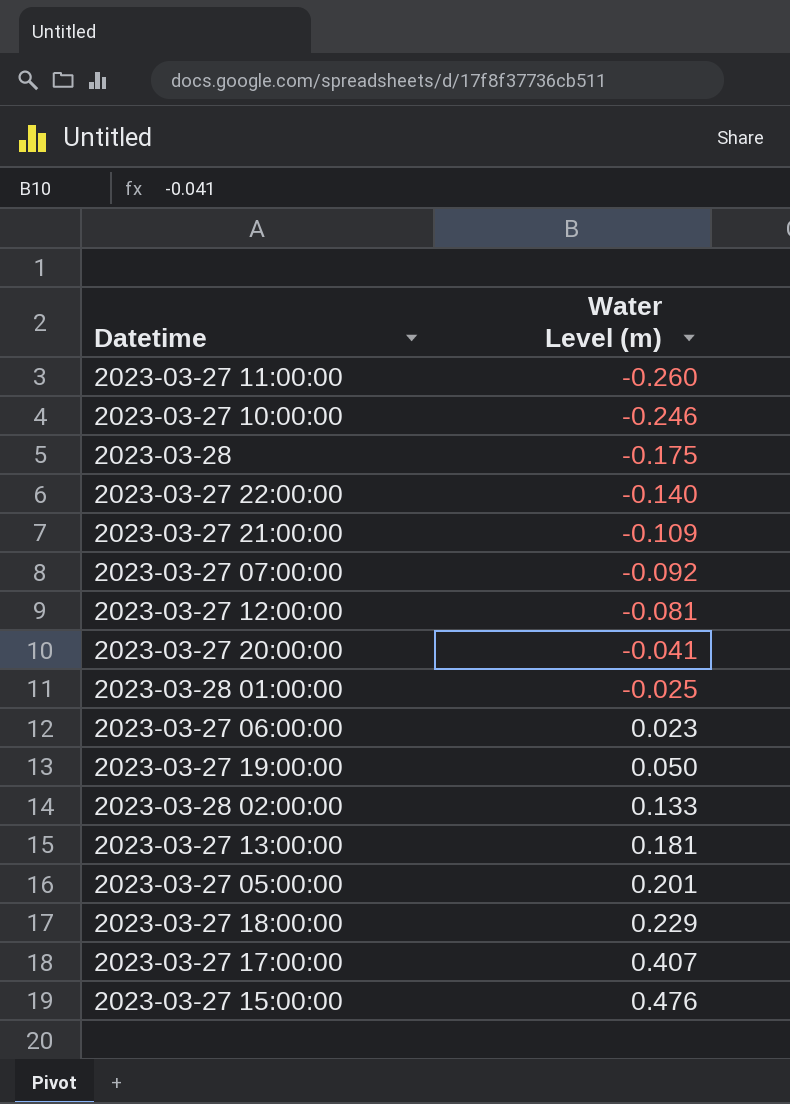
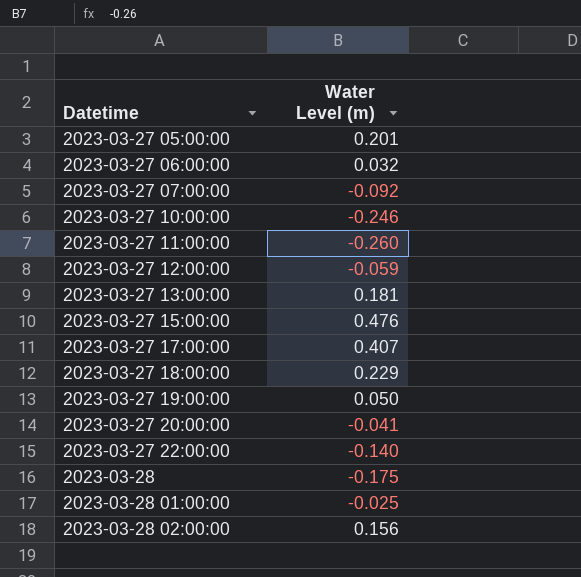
row order: Water Level (m) ascending -> Datetime ascending
row 2023-03-27 21:00:00: -0.109 -> none
2023-03-27 06:00:00 | Water Level (m): 0.023 -> 0.032
2023-03-27 12:00:00 | Water Level (m): -0.081 -> -0.059
2023-03-28 02:00:00 | Water Level (m): 0.133 -> 0.156

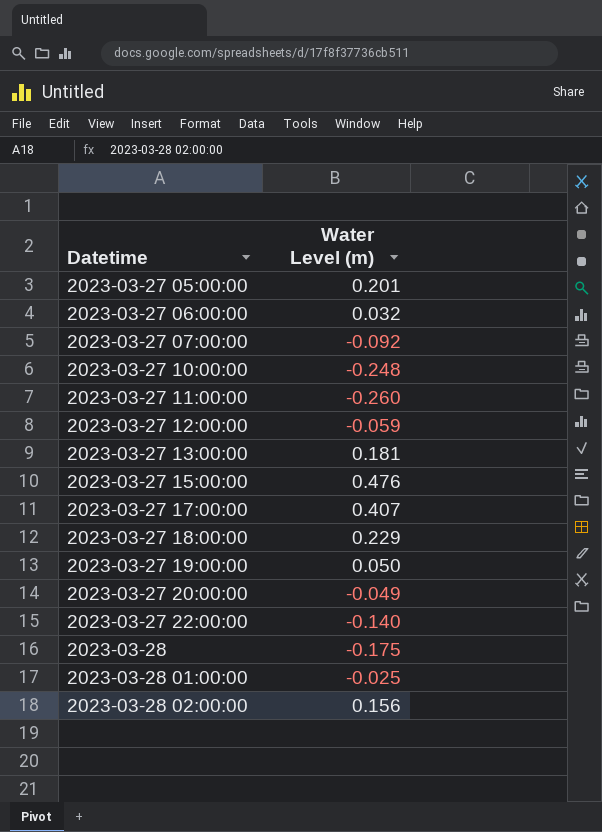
2023-03-27 10:00:00 | Water Level (m): -0.246 -> -0.248
2023-03-27 20:00:00 | Water Level (m): -0.041 -> -0.049

